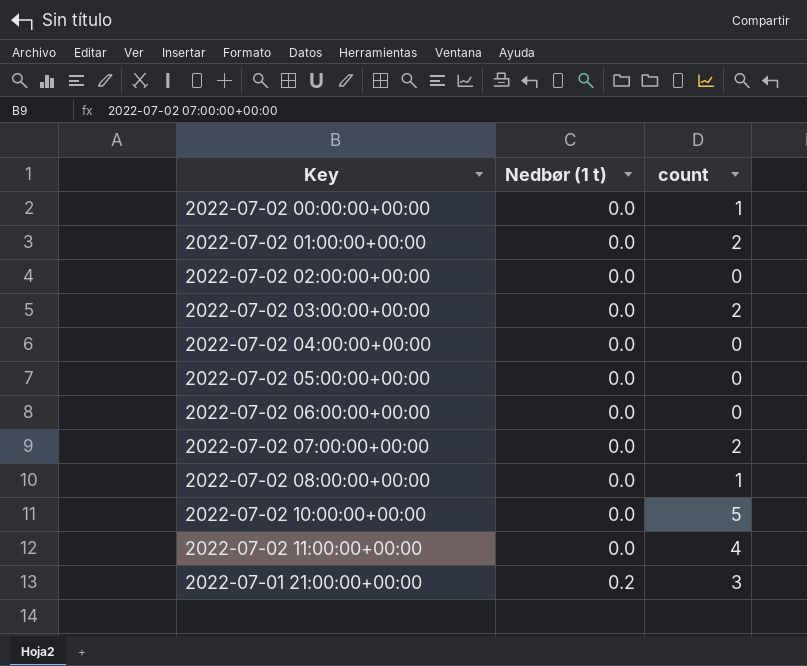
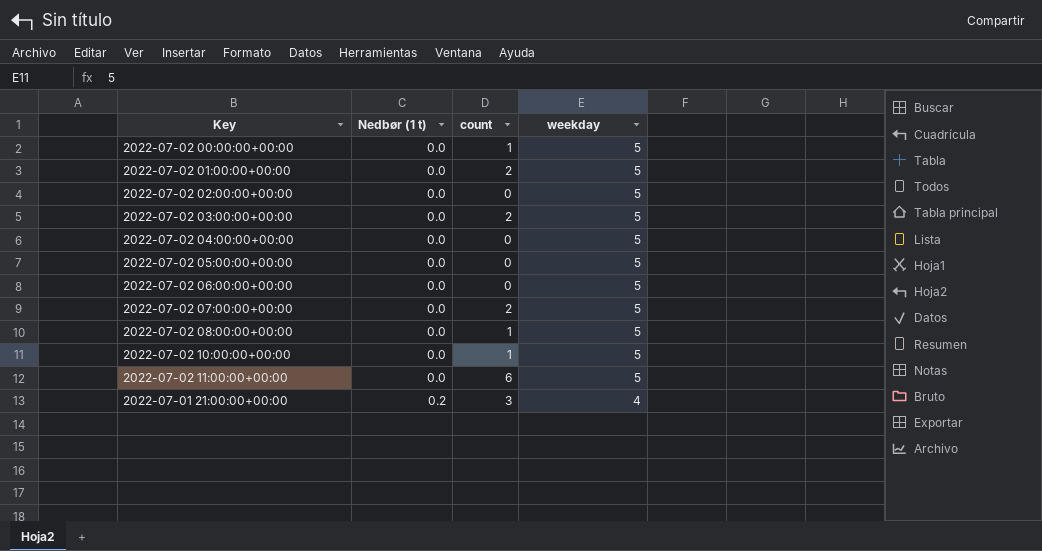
column weekday | position: none -> 4
2022-07-02 10:00:00+00:00 | count: 5 -> 1
2022-07-02 11:00:00+00:00 | count: 4 -> 6

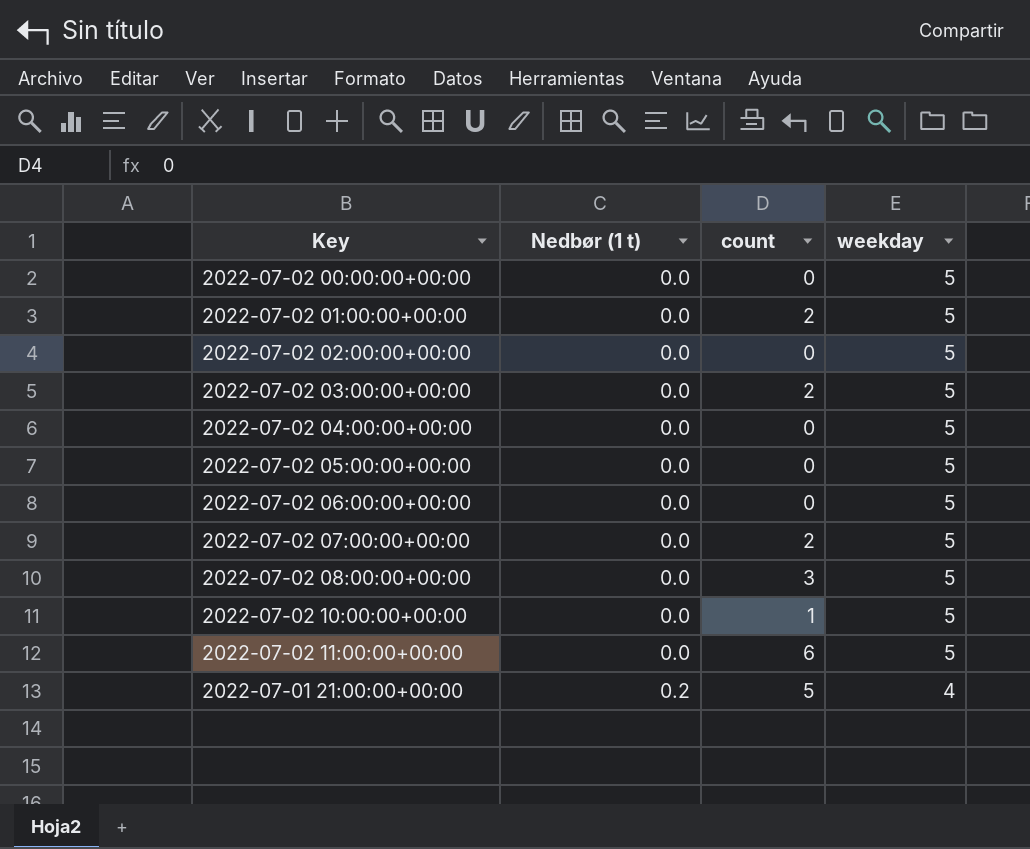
2022-07-02 00:00:00+00:00 | count: 1 -> 0
2022-07-02 08:00:00+00:00 | count: 1 -> 3
2022-07-01 21:00:00+00:00 | count: 3 -> 5

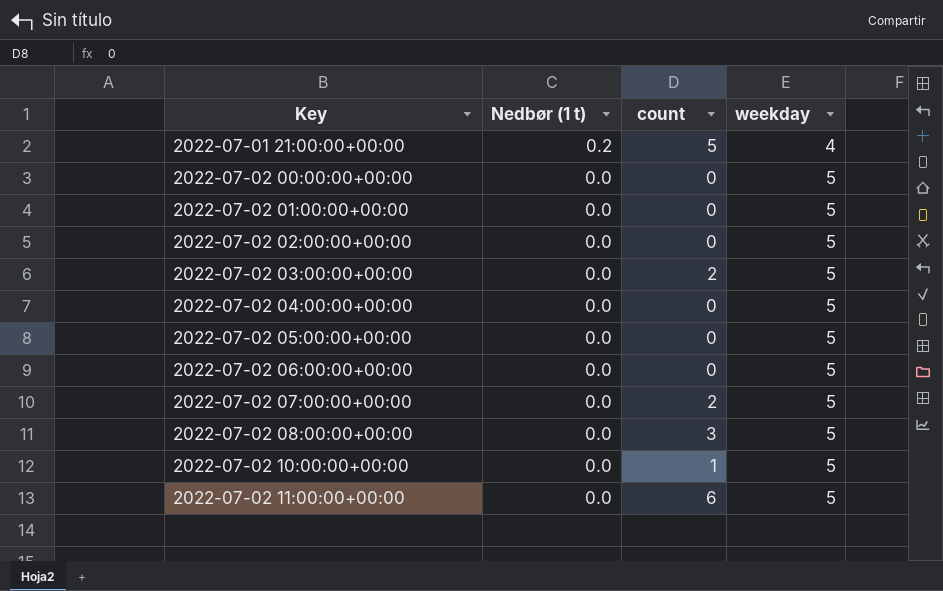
row order: Nedbør (1 t) ascending -> Key ascending
2022-07-02 01:00:00+00:00 | count: 2 -> 0

